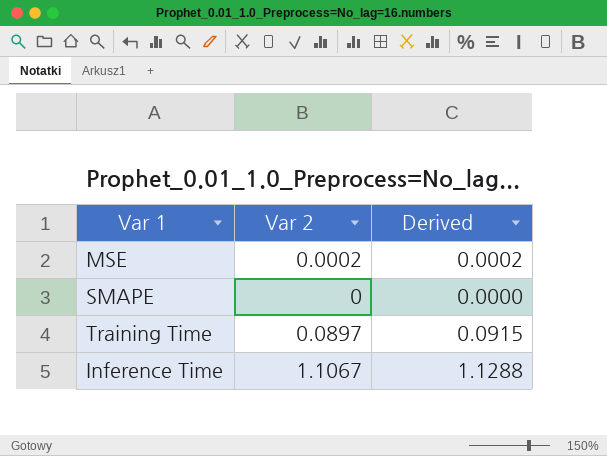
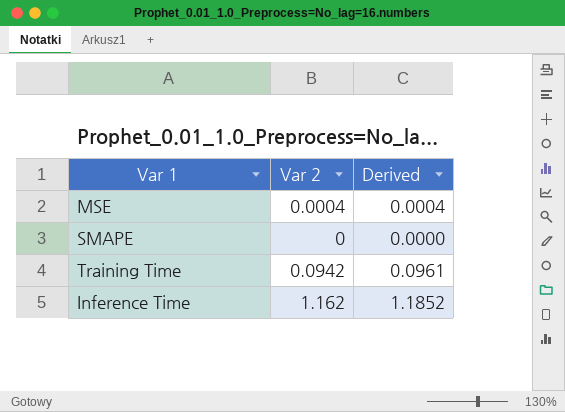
MSE | Var 2: 0.0002 -> 0.0004
MSE | Derived: 0.0002 -> 0.0004
Training Time | Var 2: 0.0897 -> 0.0942
Training Time | Derived: 0.0915 -> 0.0961
Inference Time | Var 2: 1.1067 -> 1.162
Inference Time | Derived: 1.1288 -> 1.1852

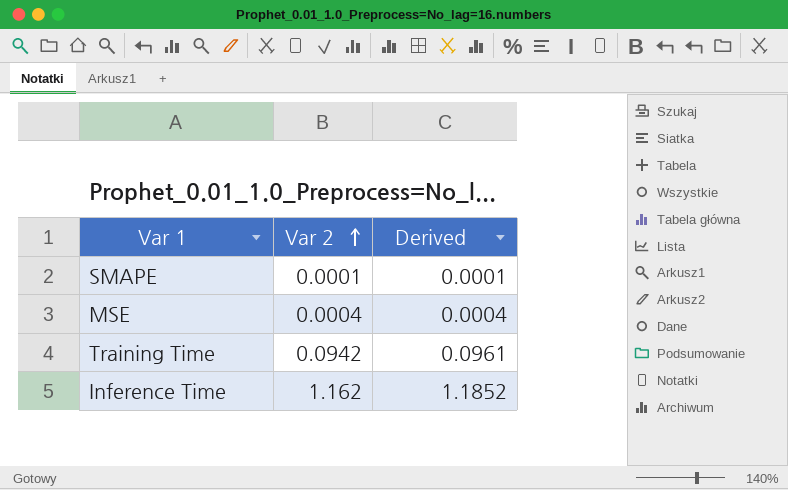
row order: none -> Var 2 ascending
SMAPE | Var 2: 0 -> 0.0001
SMAPE | Derived: 0.0000 -> 0.0001

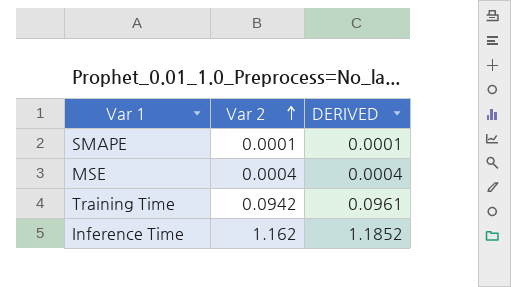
column name: Derived -> DERIVED

